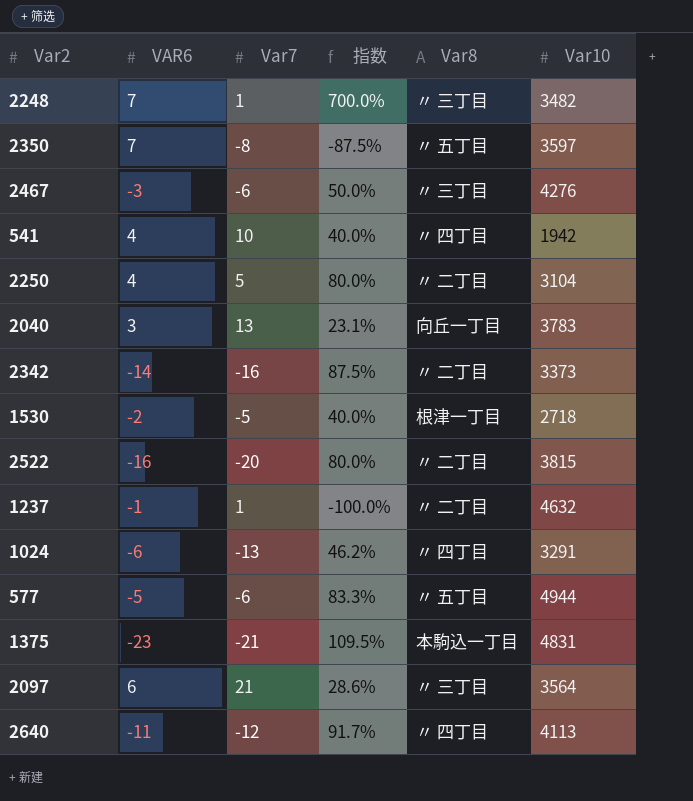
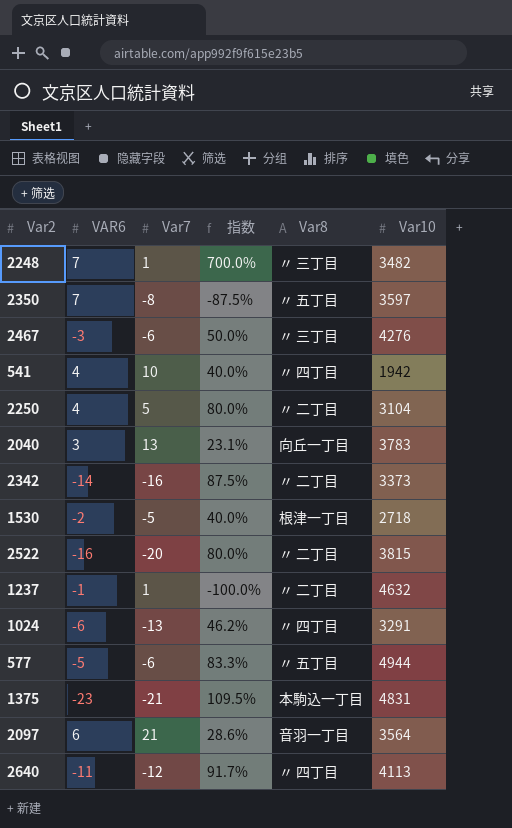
2097 | Var8: 〃 三丁目 -> 音羽一丁目

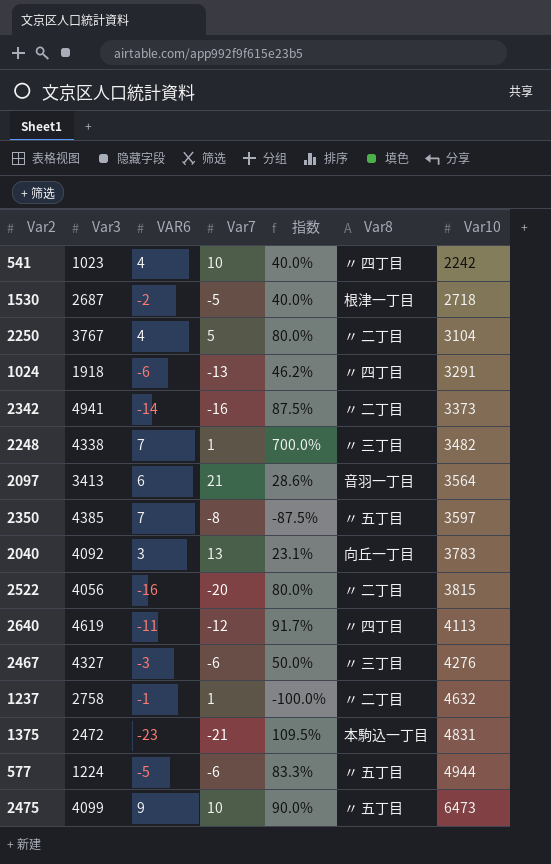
row order: none -> Var10 ascending
column Var3 | position: none -> 2
541 | Var10: 1942 -> 2242
row 2475: none -> 4099 | 9 | 10 | 90.0% | 〃 五丁目 | 6473

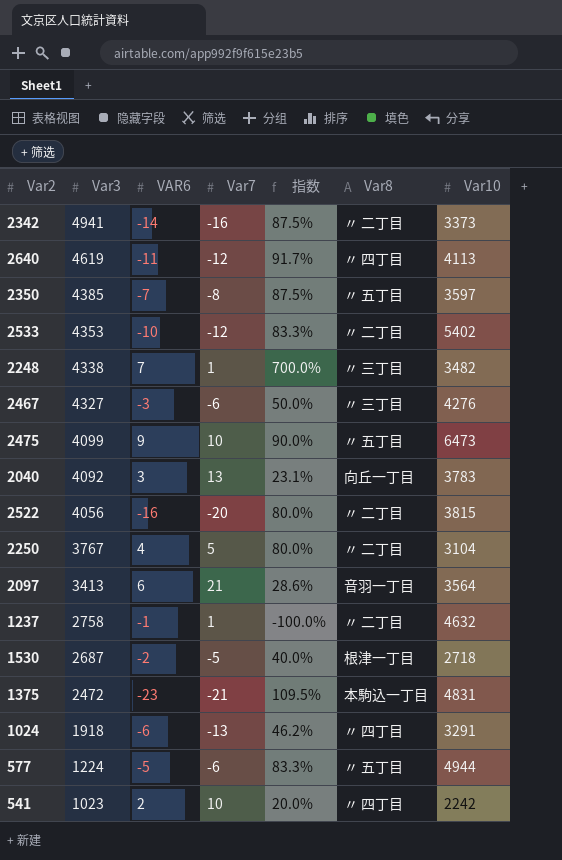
row order: Var10 ascending -> Var3 descending
2350 | VAR6: 7 -> -7
2350 | 指数: -87.5% -> 87.5%
row 2533: none -> 4353 | -10 | -12 | 83.3% | 〃 二丁目 | 5402
541 | VAR6: 4 -> 2
541 | 指数: 40.0% -> 20.0%

